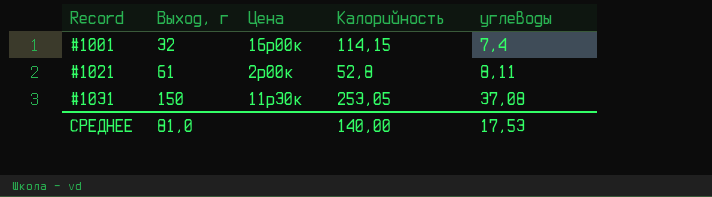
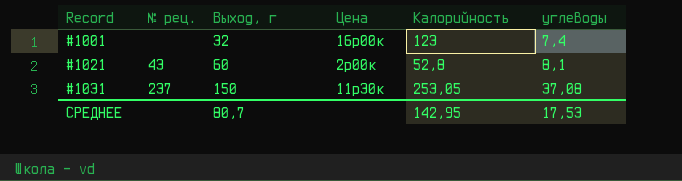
column № рец. | position: none -> 2
#1001 | Калорийность: 114,15 -> 123
#1021 | Выход, г: 61 -> 60
#1021 | углеводы: 8,11 -> 8,1
СРЕДНЕЕ | Выход, г: 81,0 -> 80,7
СРЕДНЕЕ | Калорийность: 140,00 -> 142,95

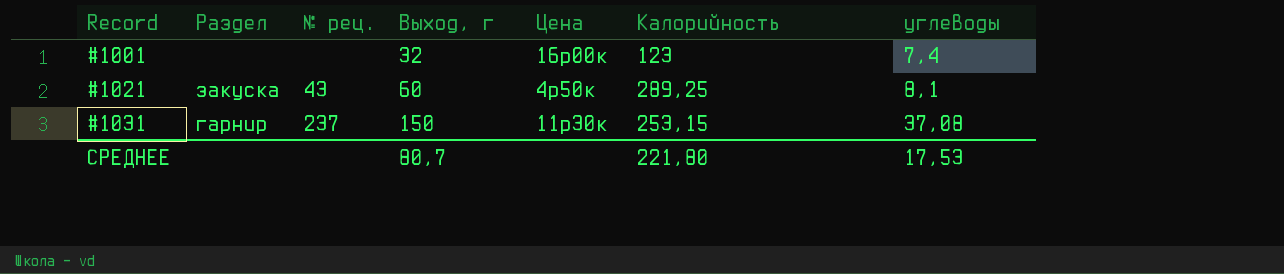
column Раздел | position: none -> 2
#1021 | Цена: 2р00к -> 4р50к
#1021 | Калорийность: 52,8 -> 289,25
#1031 | Калорийность: 253,05 -> 253,15
СРЕДНЕЕ | Калорийность: 142,95 -> 221,80

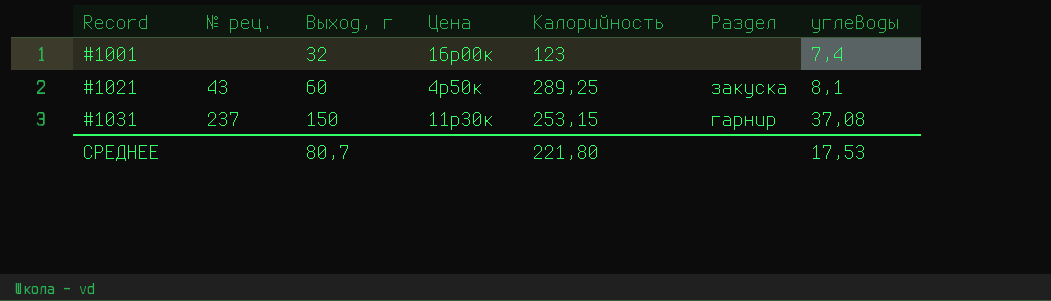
column Раздел | position: 2 -> 6

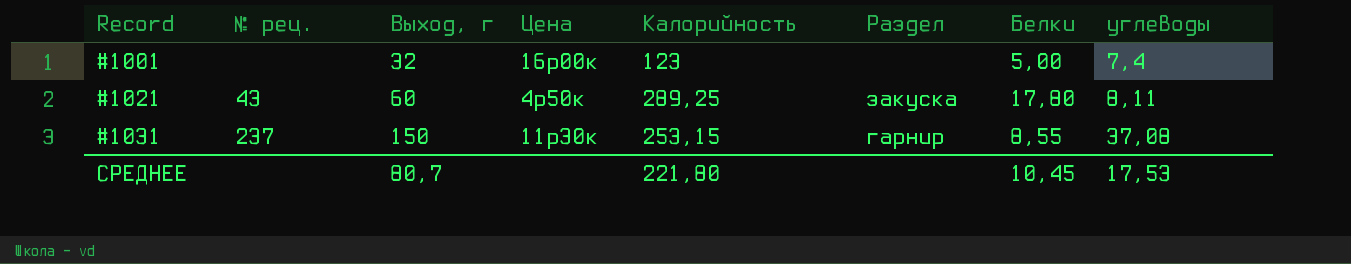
column Белки | position: none -> 7
#1021 | углеводы: 8,1 -> 8,11

